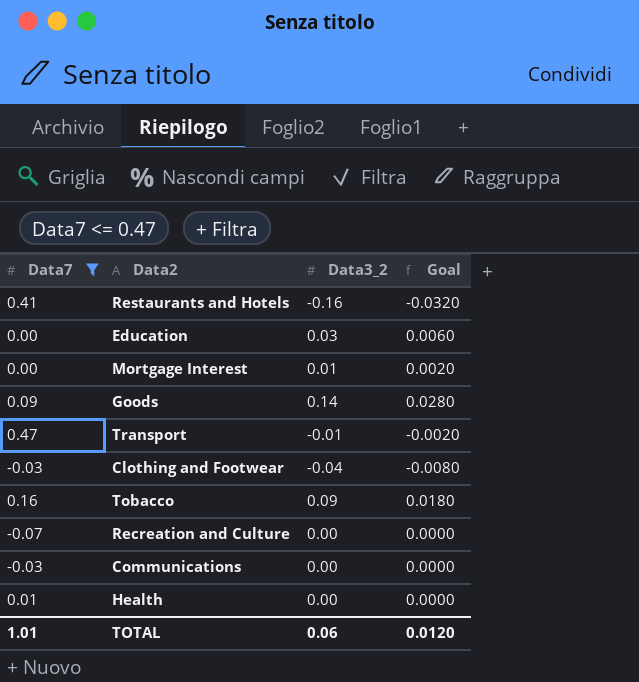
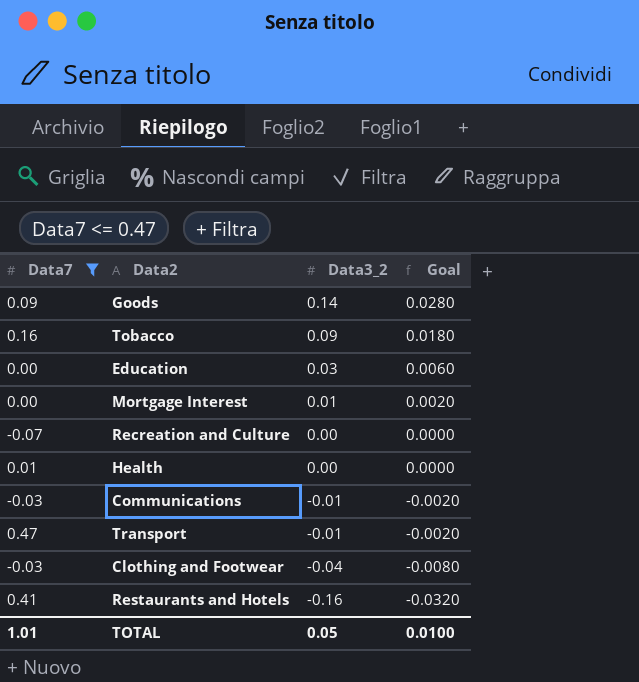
row order: none -> Data3_2 descending
Communications | Data3_2: 0.00 -> -0.01
Communications | Goal: 0.0000 -> -0.0020
TOTAL | Data3_2: 0.06 -> 0.05
TOTAL | Goal: 0.0120 -> 0.0100

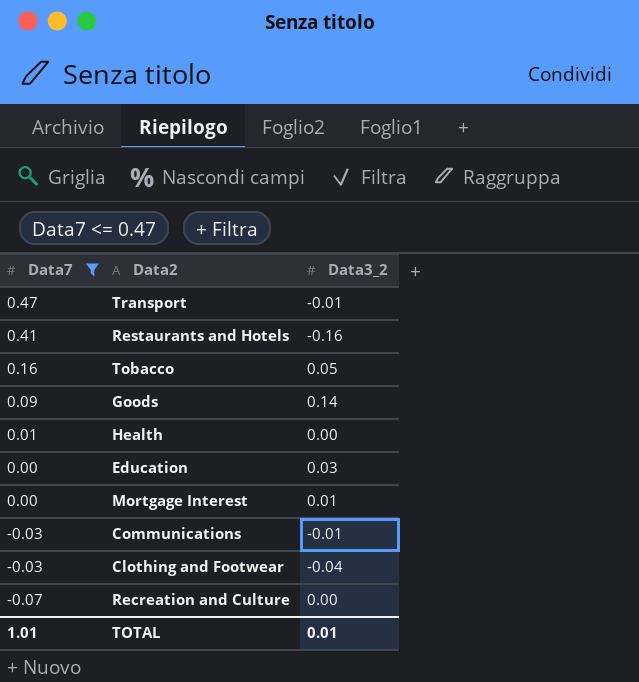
row order: Data3_2 descending -> Data7 descending
column Goal | formula: [Data3_2] * 0.2 -> none
Tobacco | Data3_2: 0.09 -> 0.05
TOTAL | Data3_2: 0.05 -> 0.01

